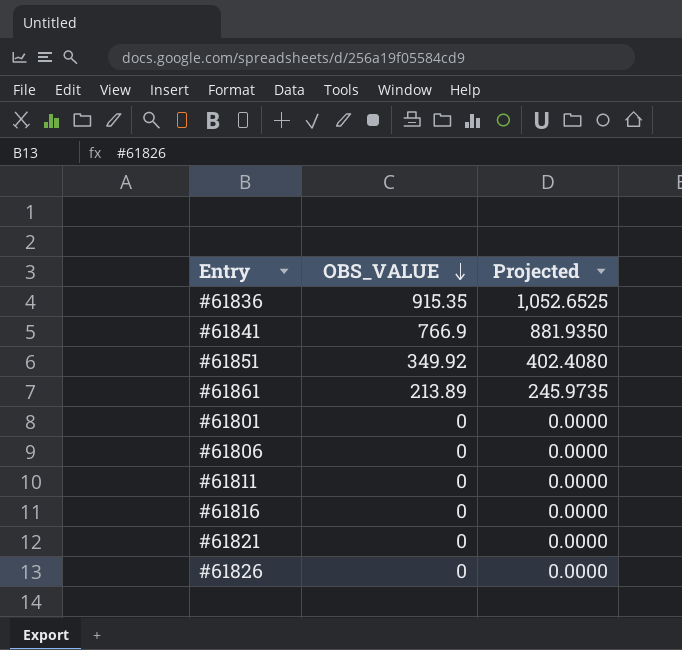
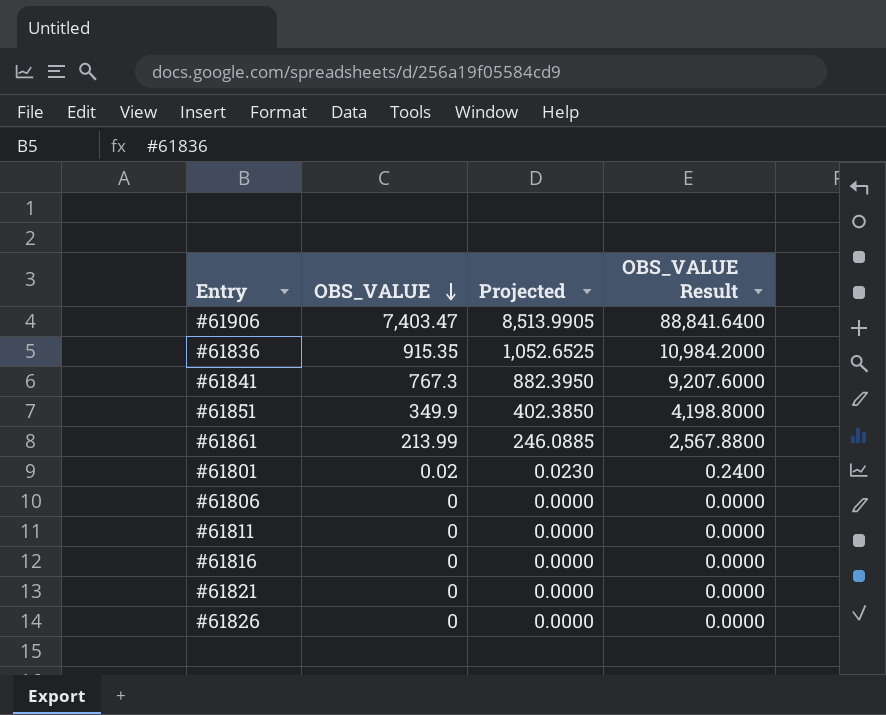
column OBS_VALUE Result | formula: none -> [OBS_VALUE] * 12
row #61906: none -> 7,403.47 | 8,513.9905 | 88,841.6400
#61841 | OBS_VALUE: 766.9 -> 767.3
#61841 | Projected: 881.9350 -> 882.3950
#61851 | OBS_VALUE: 349.92 -> 349.9
#61851 | Projected: 402.4080 -> 402.3850
#61861 | OBS_VALUE: 213.89 -> 213.99
#61861 | Projected: 245.9735 -> 246.0885
#61801 | OBS_VALUE: 0 -> 0.02
#61801 | Projected: 0.0000 -> 0.0230

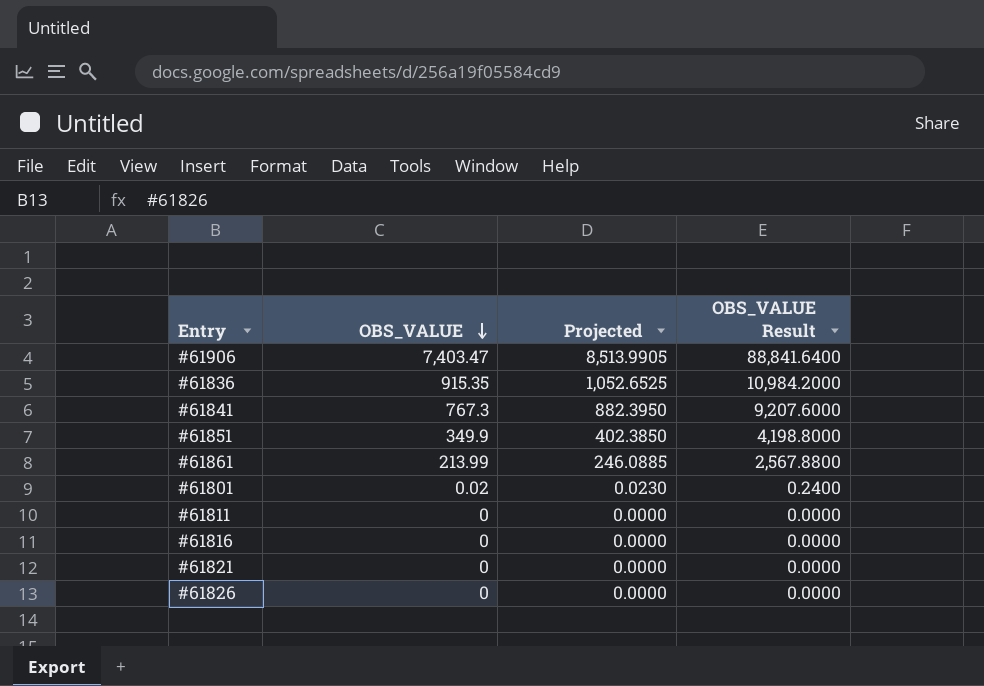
row #61806: 0 | 0.0000 | 0.0000 -> none

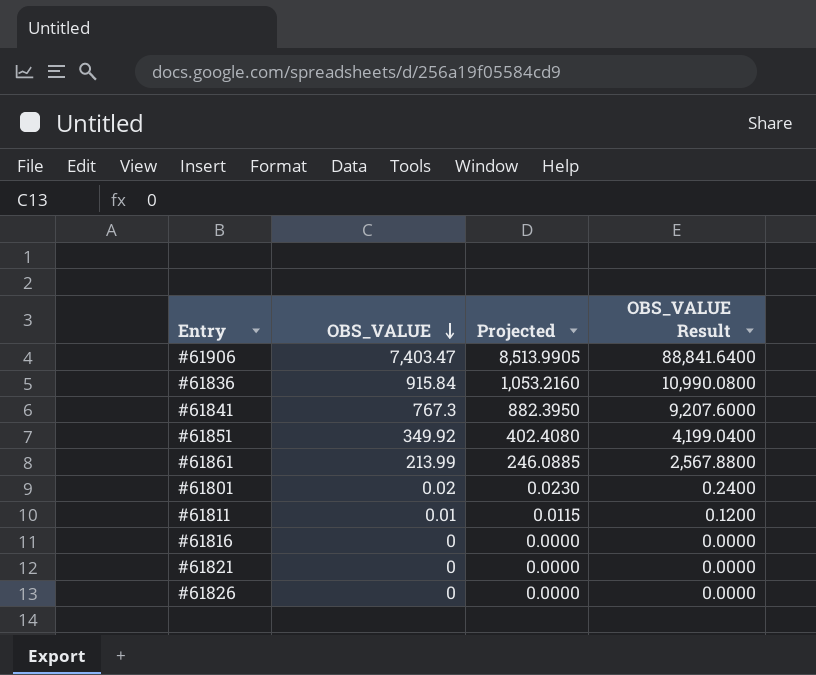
#61836 | OBS_VALUE: 915.35 -> 915.84
#61836 | Projected: 1,052.6525 -> 1,053.2160
#61836 | OBS_VALUE Result: 10,984.2000 -> 10,990.0800
#61851 | OBS_VALUE: 349.9 -> 349.92
#61851 | Projected: 402.3850 -> 402.4080
#61851 | OBS_VALUE Result: 4,198.8000 -> 4,199.0400
#61811 | OBS_VALUE: 0 -> 0.01
#61811 | Projected: 0.0000 -> 0.0115
#61811 | OBS_VALUE Result: 0.0000 -> 0.1200

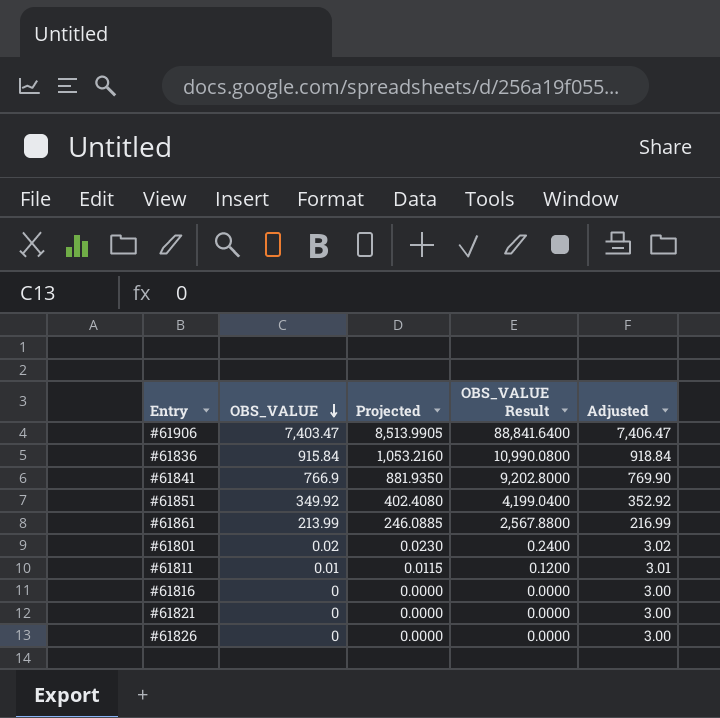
column Adjusted | formula: none -> [OBS_VALUE] + 3
#61841 | OBS_VALUE: 767.3 -> 766.9
#61841 | Projected: 882.3950 -> 881.9350
#61841 | OBS_VALUE Result: 9,207.6000 -> 9,202.8000

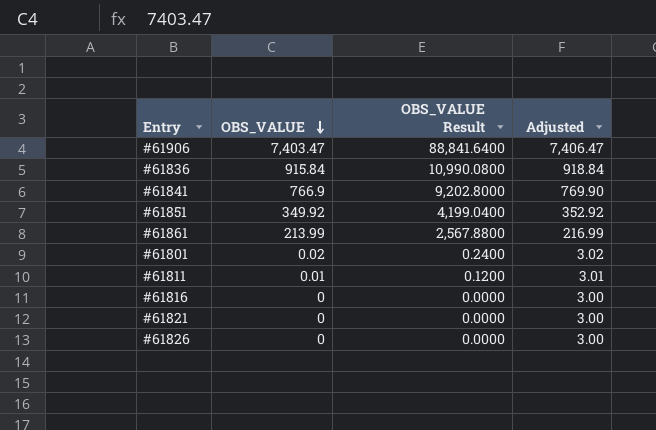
column Projected | formula: [OBS_VALUE] * 1.15 -> none

